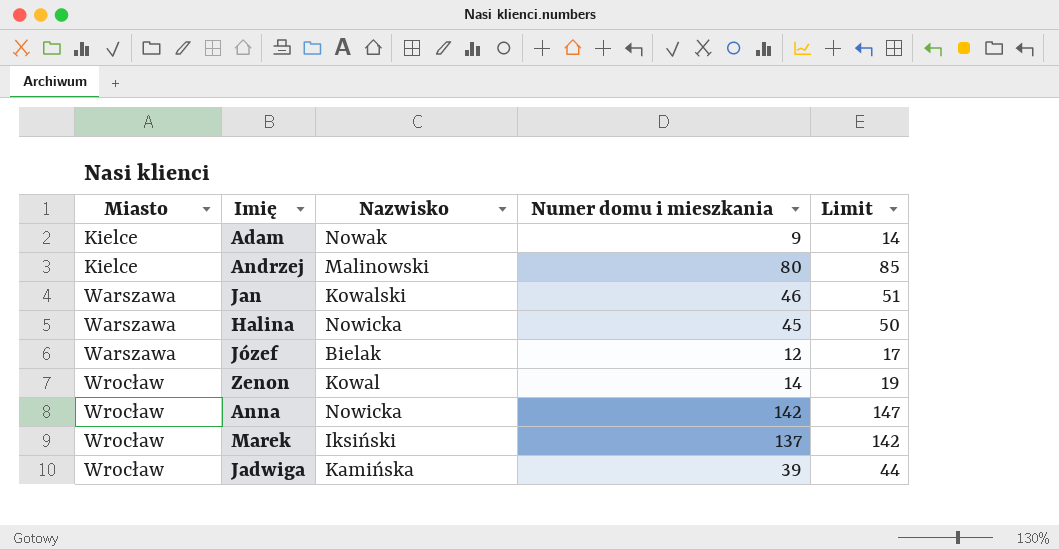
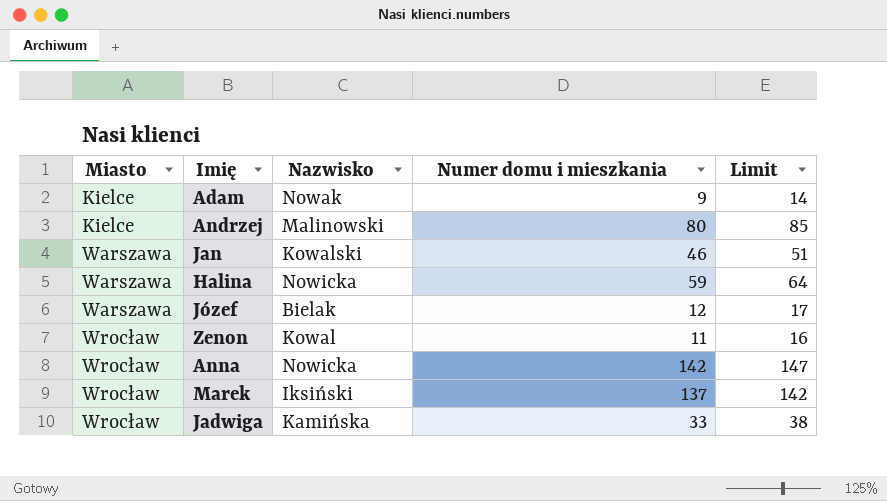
Halina | Numer domu i mieszkania: 45 -> 59
Halina | Limit: 50 -> 64
Zenon | Numer domu i mieszkania: 14 -> 11
Zenon | Limit: 19 -> 16
Jadwiga | Numer domu i mieszkania: 39 -> 33
Jadwiga | Limit: 44 -> 38

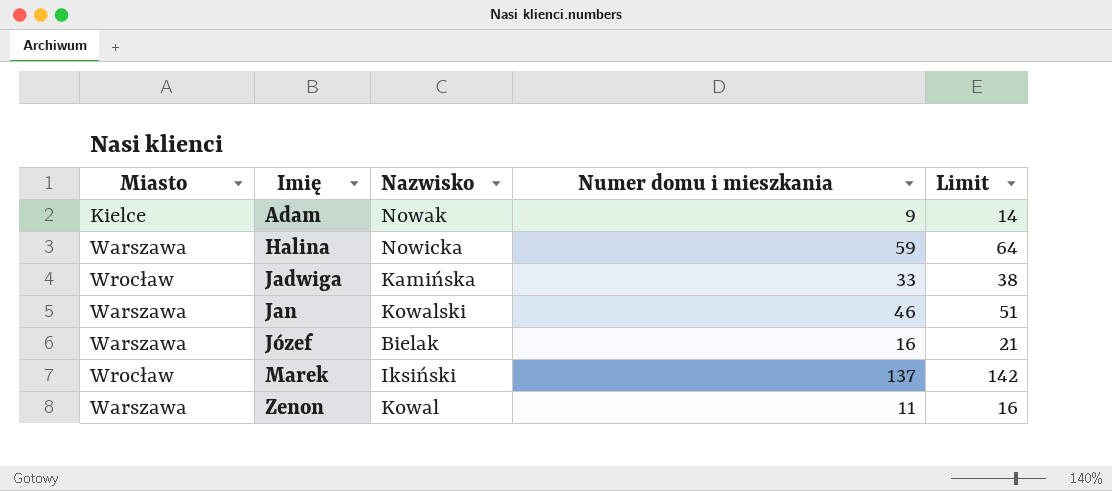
row order: Miasto ascending -> Imię ascending
row Andrzej: Kielce | Malinowski | 80 | 85 -> none
row Anna: Wrocław | Nowicka | 142 | 147 -> none
Józef | Numer domu i mieszkania: 12 -> 16
Józef | Limit: 17 -> 21
Zenon | Miasto: Wrocław -> Warszawa

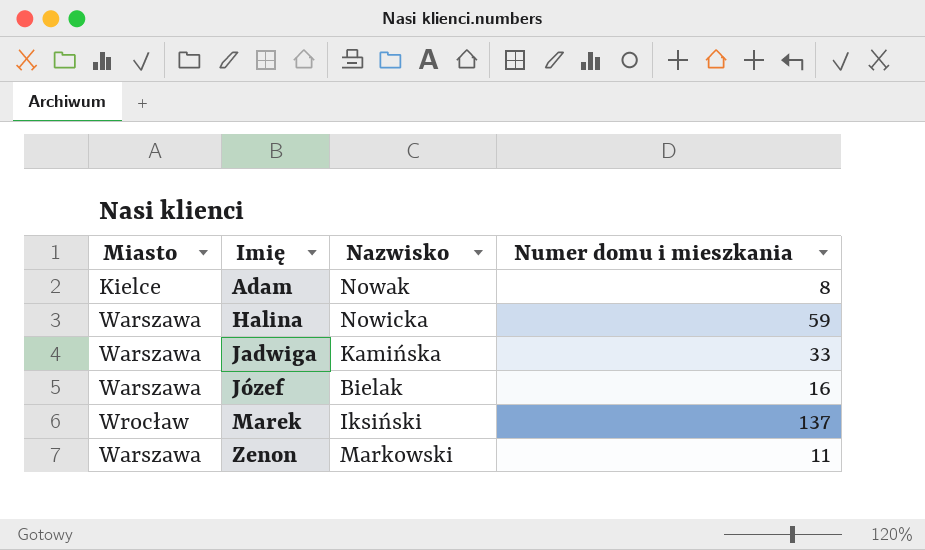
column Limit | formula: [Numer domu i mieszkania] + 5 -> none
row Jan: Warszawa | Kowalski | 46 | 51 -> none
Adam | Numer domu i mieszkania: 9 -> 8
Jadwiga | Miasto: Wrocław -> Warszawa
Zenon | Nazwisko: Kowal -> Markowski

